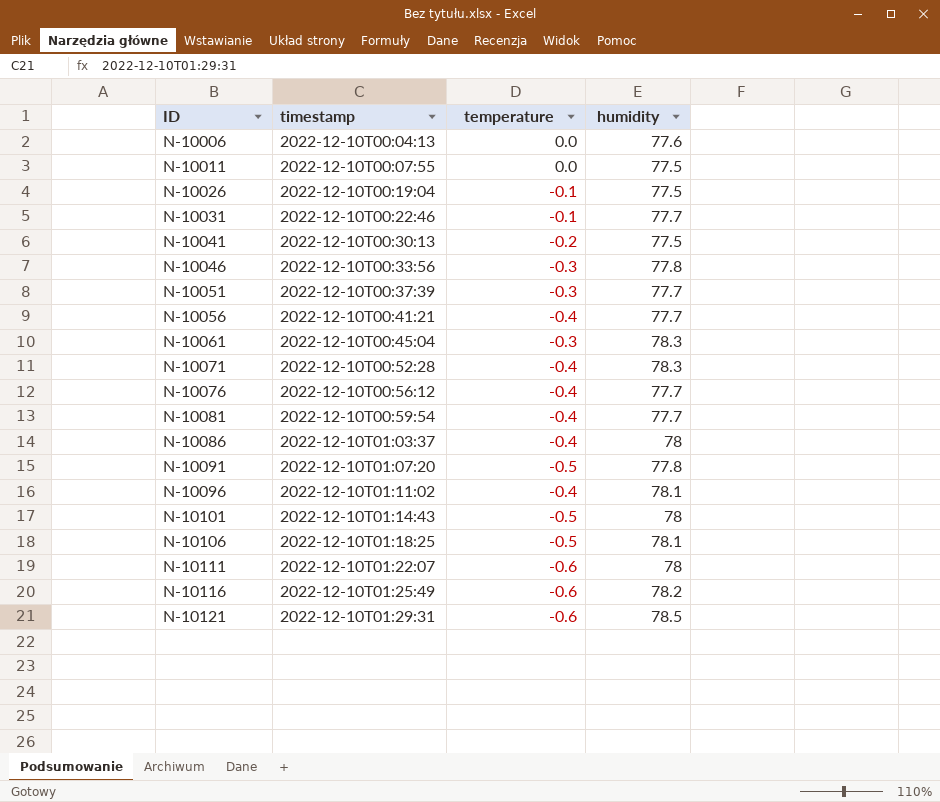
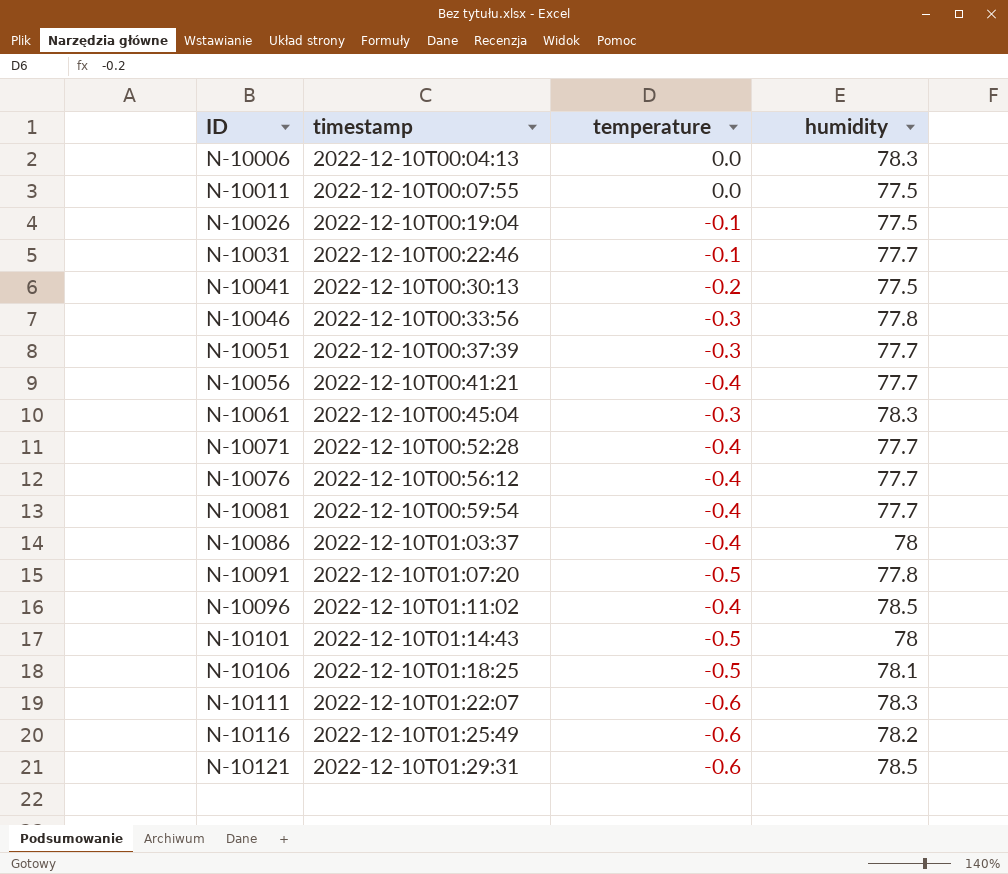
N-10006 | humidity: 77.6 -> 78.3
N-10071 | humidity: 78.3 -> 77.7
N-10096 | humidity: 78.1 -> 78.5
N-10111 | humidity: 78 -> 78.3

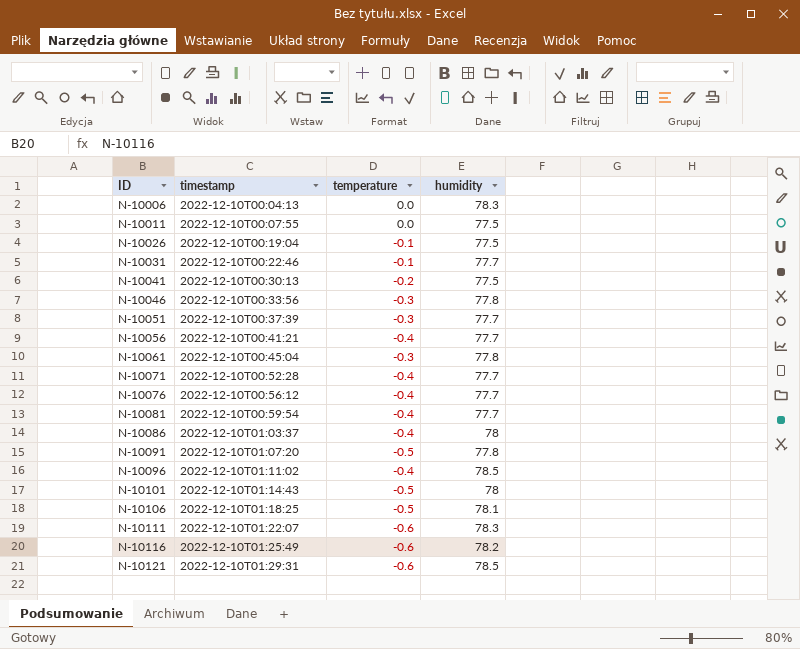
N-10061 | humidity: 78.3 -> 77.8

